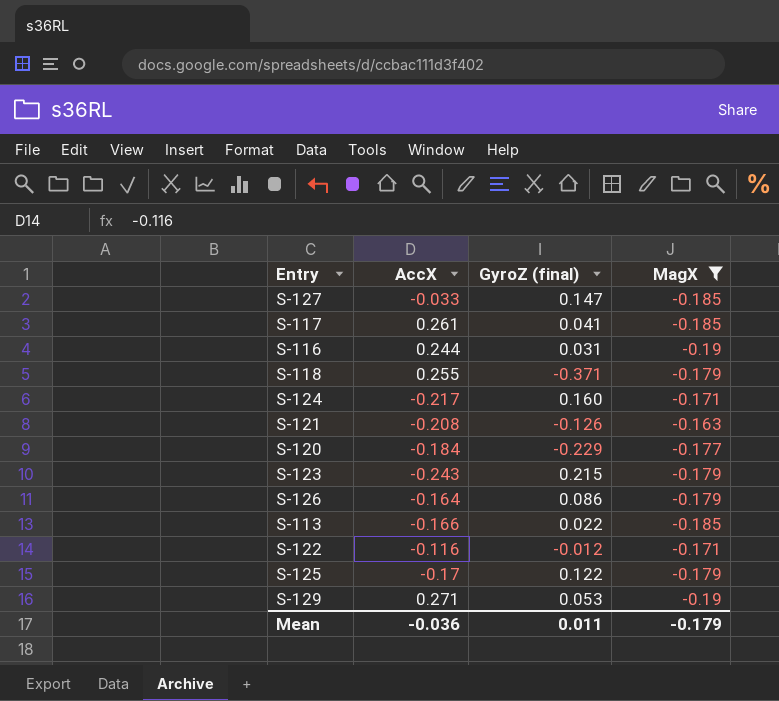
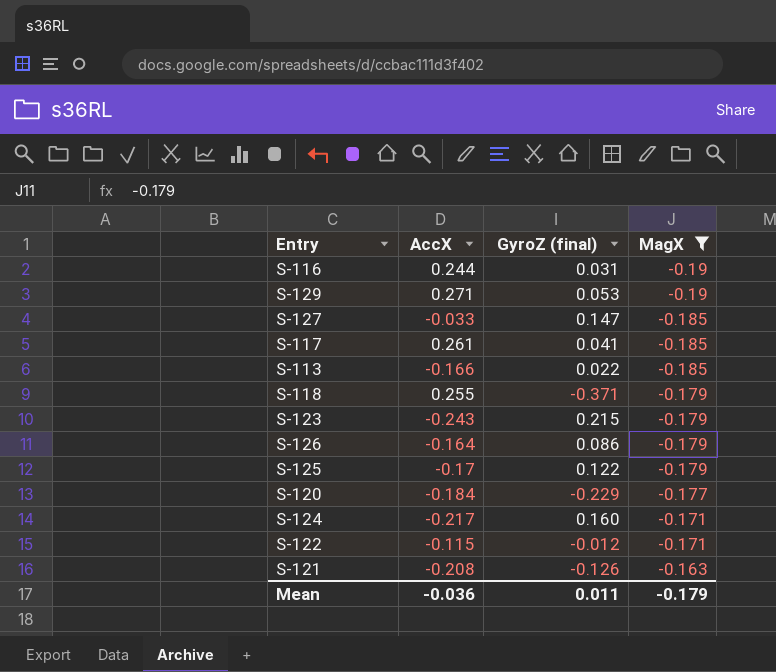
row order: none -> MagX ascending
S-122 | AccX: -0.116 -> -0.115

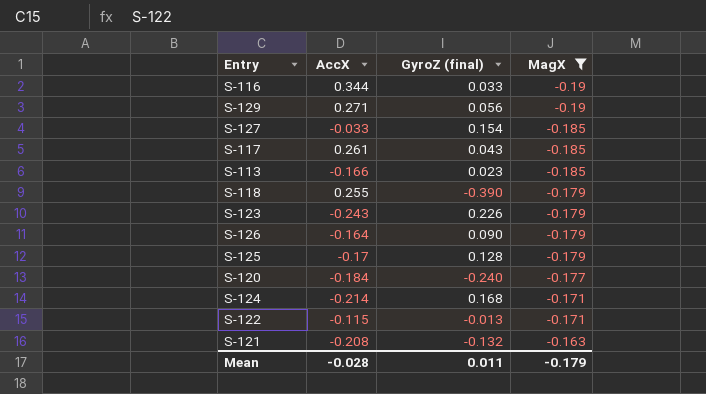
S-116 | AccX: 0.244 -> 0.344
S-116 | GyroZ (final): 0.031 -> 0.033
S-129 | GyroZ (final): 0.053 -> 0.056
S-127 | GyroZ (final): 0.147 -> 0.154
S-117 | GyroZ (final): 0.041 -> 0.043
S-113 | GyroZ (final): 0.022 -> 0.023
S-118 | GyroZ (final): -0.371 -> -0.390
S-123 | GyroZ (final): 0.215 -> 0.226
S-126 | GyroZ (final): 0.086 -> 0.090
S-125 | GyroZ (final): 0.122 -> 0.128
S-120 | GyroZ (final): -0.229 -> -0.240
S-124 | AccX: -0.217 -> -0.214
S-124 | GyroZ (final): 0.160 -> 0.168
S-122 | GyroZ (final): -0.012 -> -0.013
S-121 | GyroZ (final): -0.126 -> -0.132
Mean | AccX: -0.036 -> -0.028

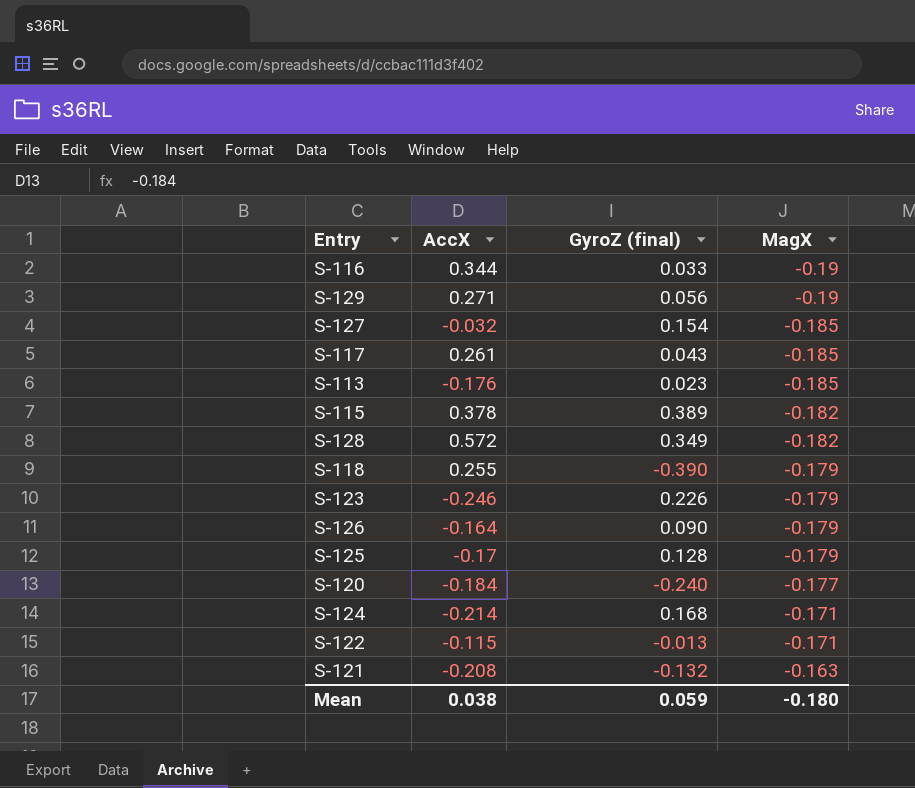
filter: MagX != -0.182 -> none
S-127 | AccX: -0.033 -> -0.032
S-113 | AccX: -0.166 -> -0.176
S-123 | AccX: -0.243 -> -0.246
Mean | AccX: -0.028 -> 0.038
Mean | GyroZ (final): 0.011 -> 0.059
Mean | MagX: -0.179 -> -0.180

